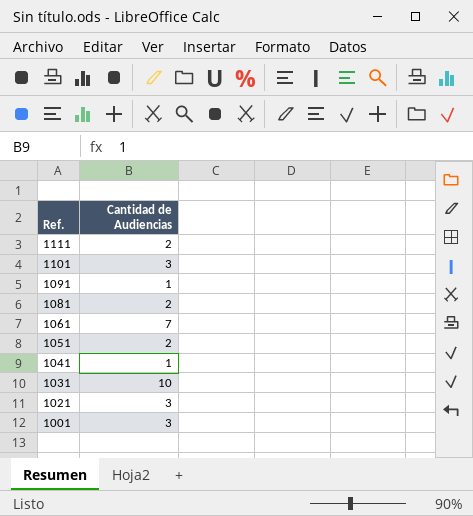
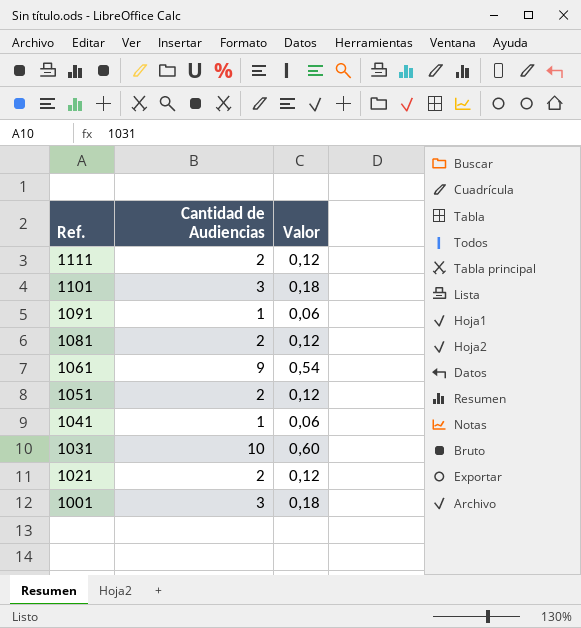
column Valor | formula: none -> [Cantidad de Audiencias] * 0,06
1061 | Cantidad de Audiencias: 7 -> 9
1021 | Cantidad de Audiencias: 3 -> 2

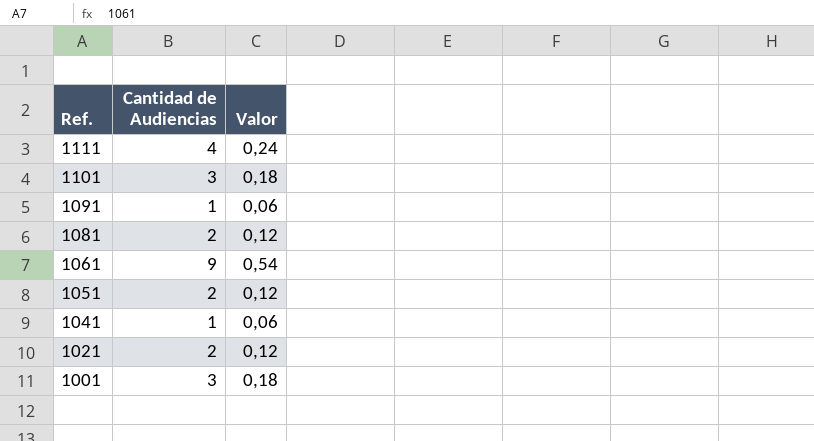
row 1031: 10 | 0,60 -> none
1111 | Cantidad de Audiencias: 2 -> 4
1111 | Valor: 0,12 -> 0,24

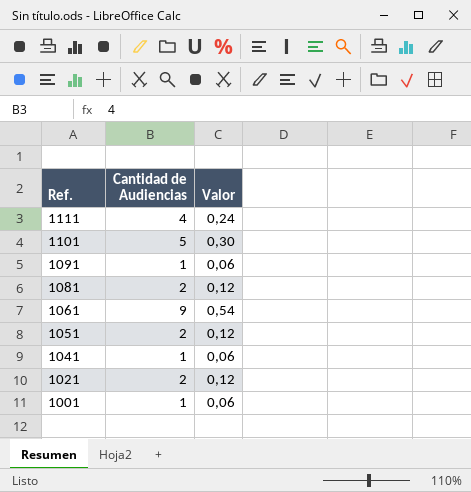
1101 | Cantidad de Audiencias: 3 -> 5
1101 | Valor: 0,18 -> 0,30
1001 | Cantidad de Audiencias: 3 -> 1
1001 | Valor: 0,18 -> 0,06

